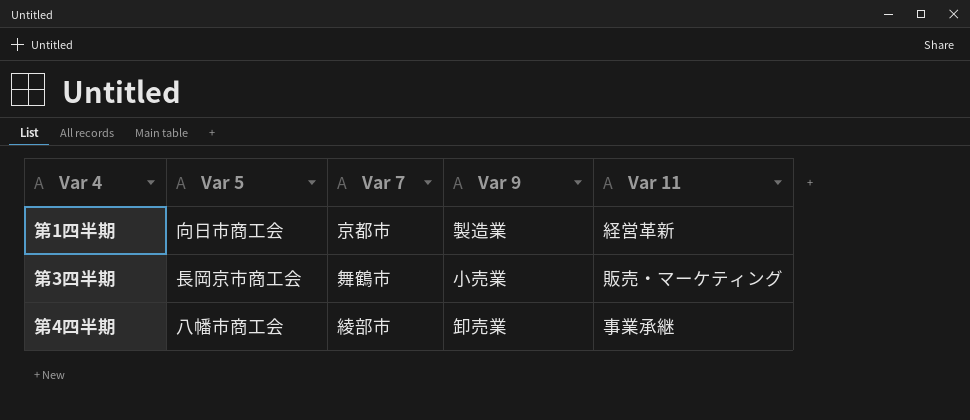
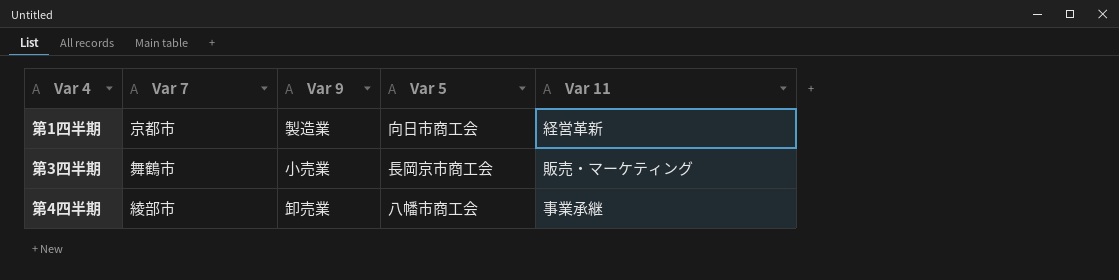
column Var 5 | position: 2 -> 4

